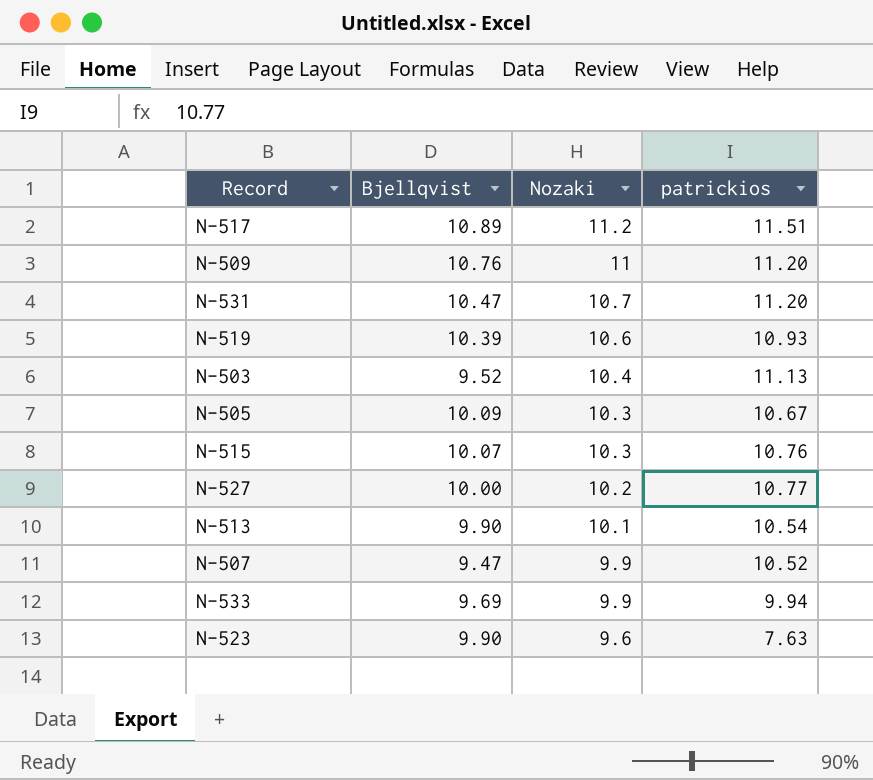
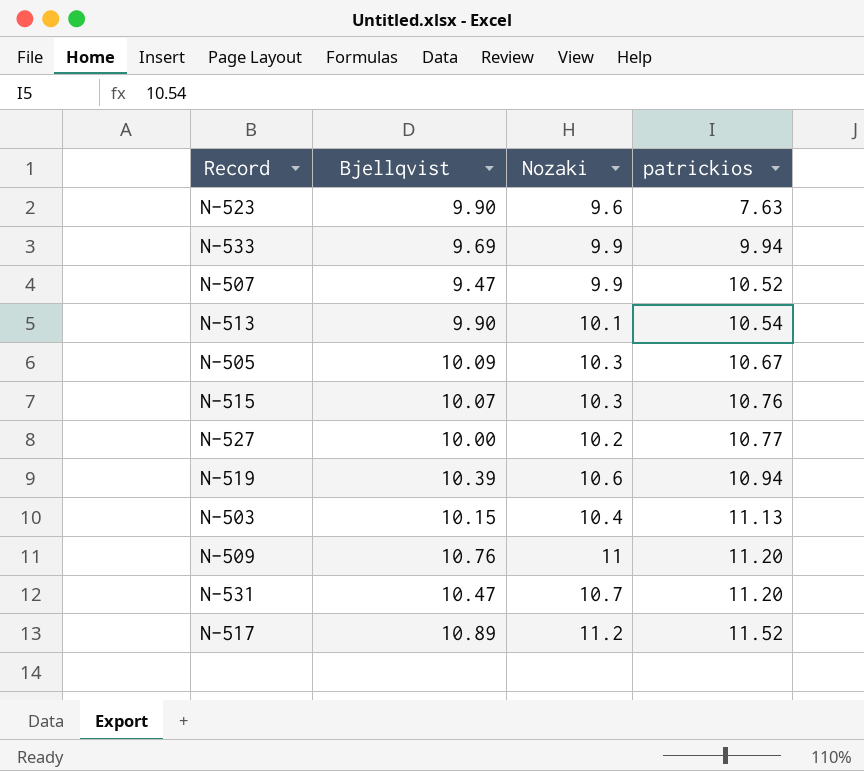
row order: Nozaki descending -> patrickios ascending
N-519 | patrickios: 10.93 -> 10.94
N-503 | Bjellqvist: 9.52 -> 10.15
N-517 | patrickios: 11.51 -> 11.52

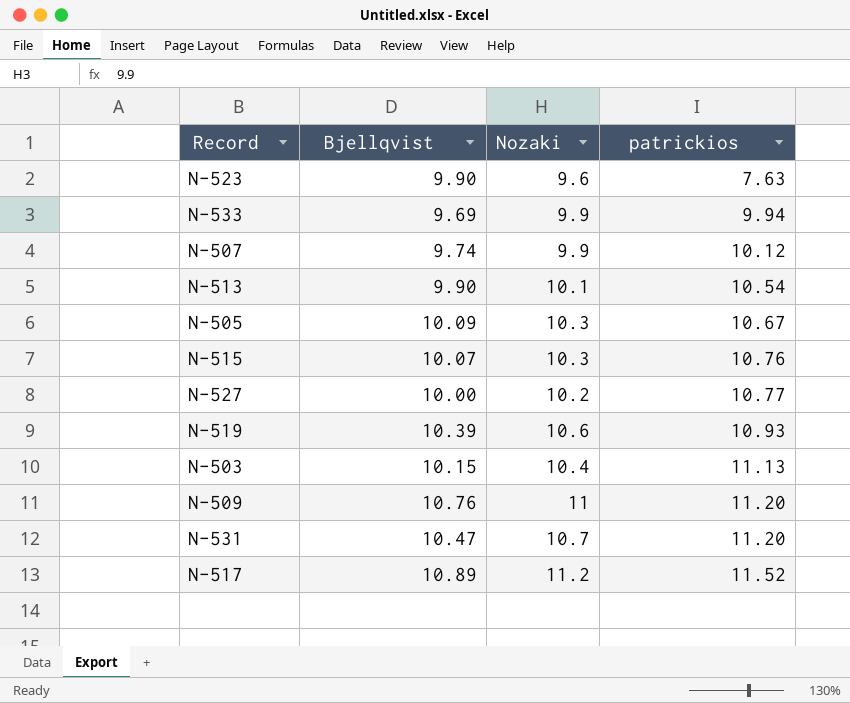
N-507 | Bjellqvist: 9.47 -> 9.74
N-507 | patrickios: 10.52 -> 10.12
N-519 | patrickios: 10.94 -> 10.93

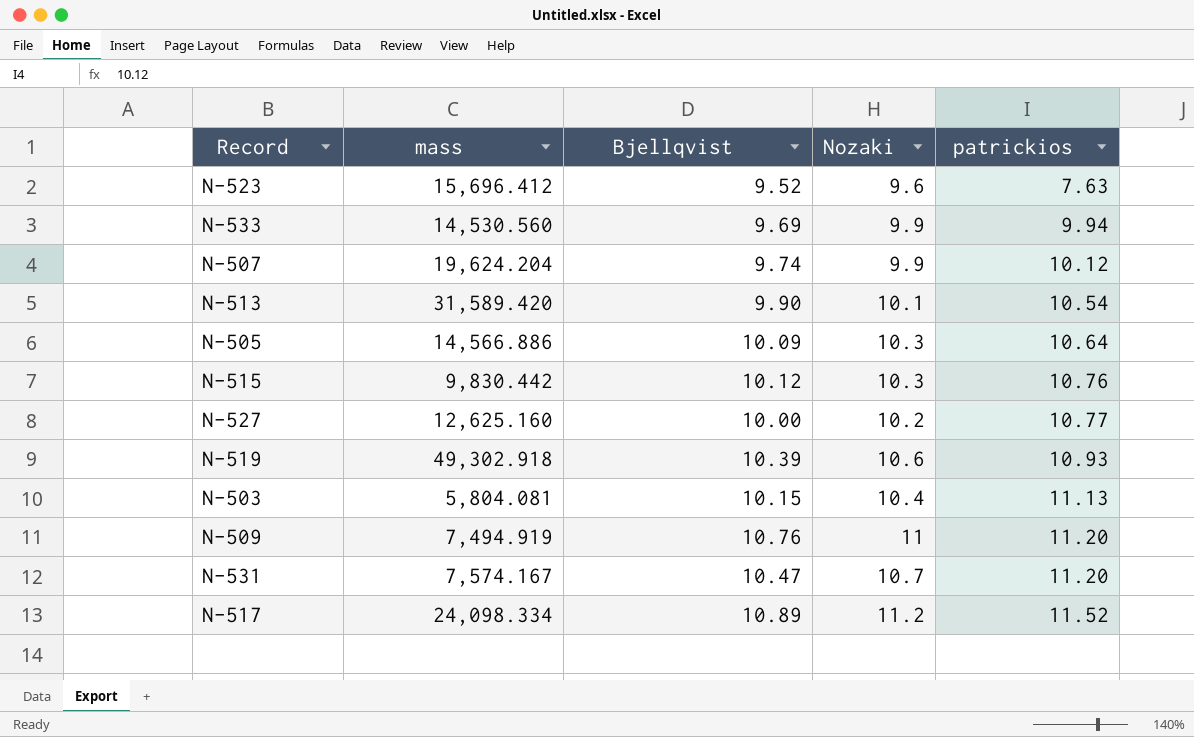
column mass | position: none -> 2
N-523 | Bjellqvist: 9.90 -> 9.52
N-505 | patrickios: 10.67 -> 10.64
N-515 | Bjellqvist: 10.07 -> 10.12

